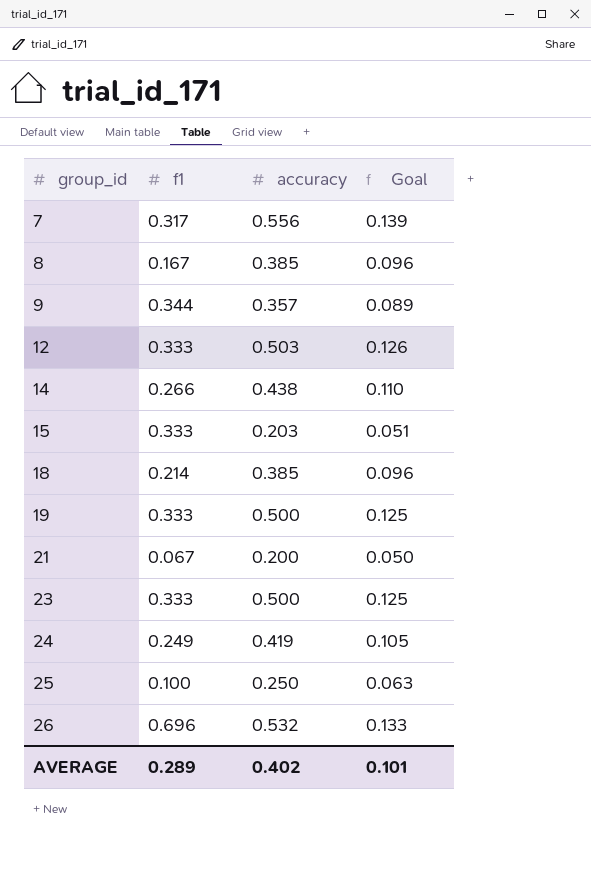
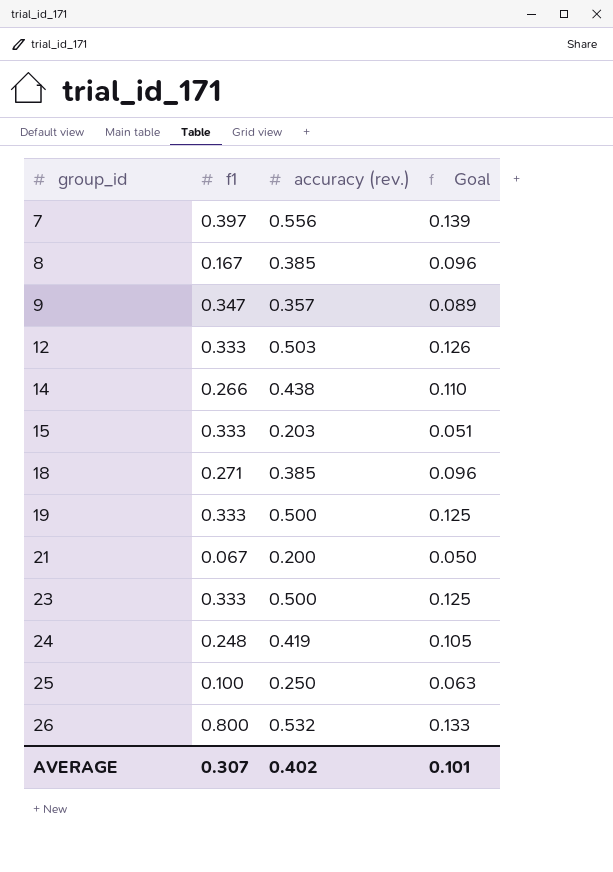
column name: accuracy -> accuracy (rev.)
7 | f1: 0.317 -> 0.397
9 | f1: 0.344 -> 0.347
18 | f1: 0.214 -> 0.271
24 | f1: 0.249 -> 0.248
26 | f1: 0.696 -> 0.800
AVERAGE | f1: 0.289 -> 0.307

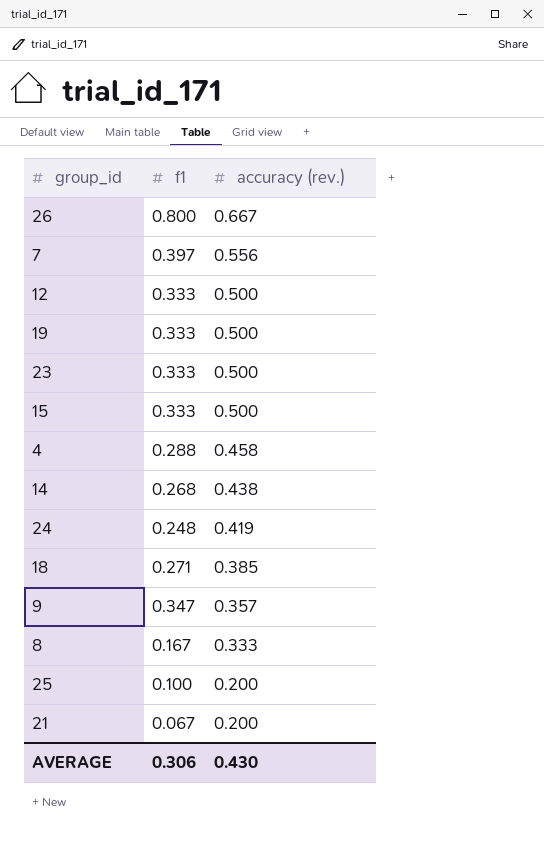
row order: group_id ascending -> accuracy (rev.) descending
column Goal | formula: [accuracy (rev.)] * 0.25 -> none
26 | accuracy (rev.): 0.532 -> 0.667
12 | accuracy (rev.): 0.503 -> 0.500
15 | accuracy (rev.): 0.203 -> 0.500
row 4: none -> 0.288 | 0.458
14 | f1: 0.266 -> 0.268
8 | accuracy (rev.): 0.385 -> 0.333
25 | accuracy (rev.): 0.250 -> 0.200
AVERAGE | f1: 0.307 -> 0.306
AVERAGE | accuracy (rev.): 0.402 -> 0.430

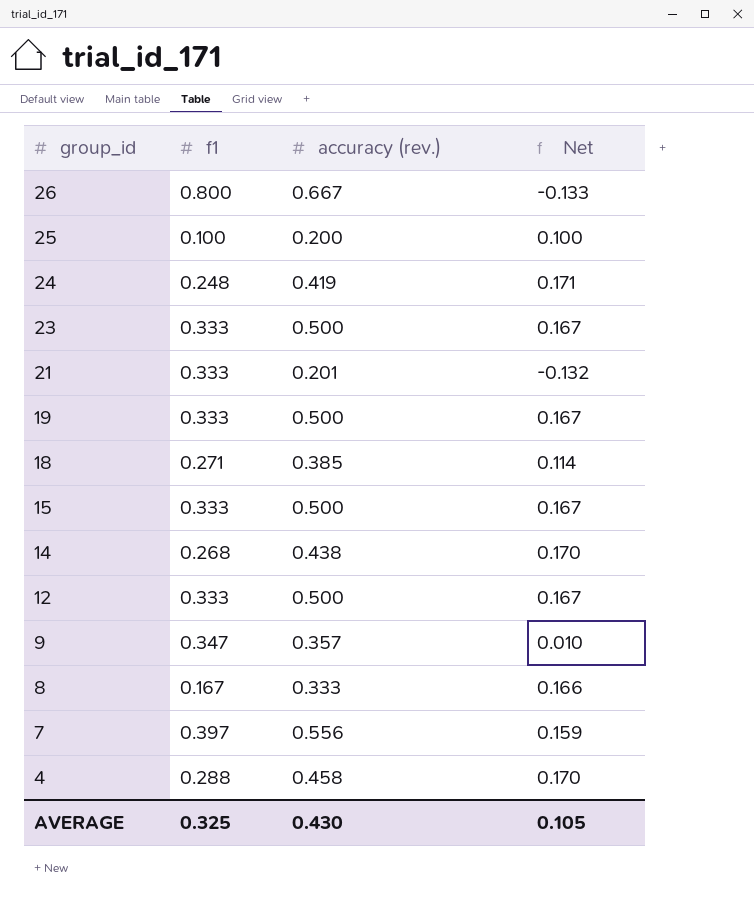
row order: accuracy (rev.) descending -> group_id descending
column Net | formula: none -> [accuracy (rev.)] - [f1]
21 | f1: 0.067 -> 0.333
21 | accuracy (rev.): 0.200 -> 0.201
AVERAGE | f1: 0.306 -> 0.325

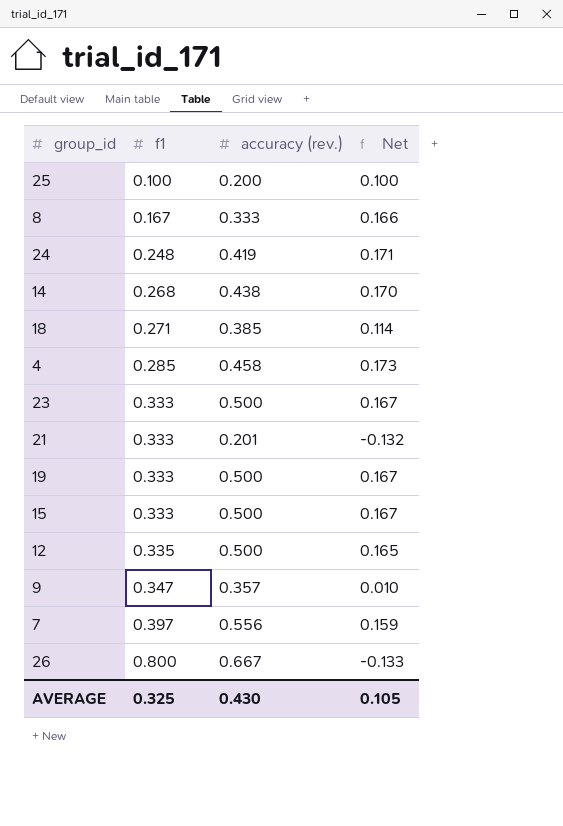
row order: group_id descending -> f1 ascending
4 | f1: 0.288 -> 0.285
4 | Net: 0.170 -> 0.173
12 | f1: 0.333 -> 0.335
12 | Net: 0.167 -> 0.165

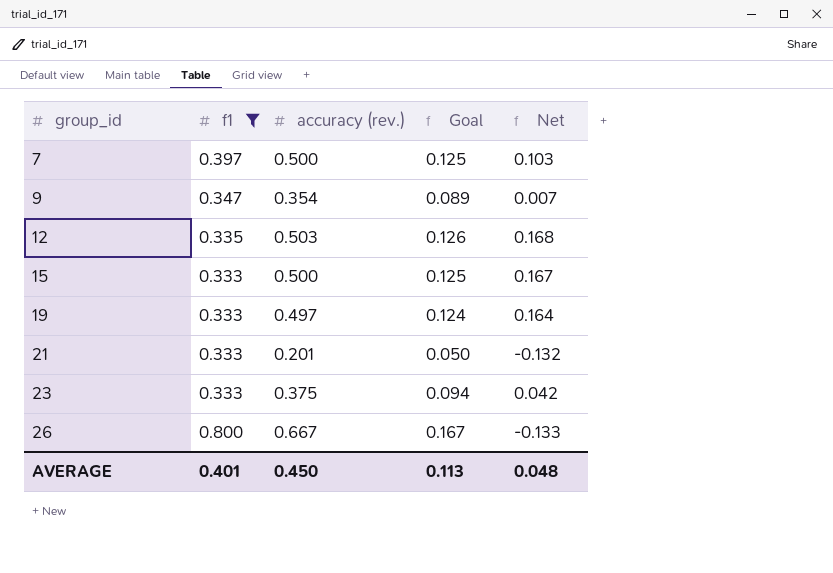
filter: none -> f1 >= 0.333
row order: f1 ascending -> group_id ascending
column Goal | formula: none -> [accuracy (rev.)] * 0.25
7 | accuracy (rev.): 0.556 -> 0.500
7 | Net: 0.159 -> 0.103
9 | accuracy (rev.): 0.357 -> 0.354
9 | Net: 0.010 -> 0.007
12 | accuracy (rev.): 0.500 -> 0.503
12 | Net: 0.165 -> 0.168
19 | accuracy (rev.): 0.500 -> 0.497
19 | Net: 0.167 -> 0.164
23 | accuracy (rev.): 0.500 -> 0.375
23 | Net: 0.167 -> 0.042
AVERAGE | f1: 0.325 -> 0.401
AVERAGE | accuracy (rev.): 0.430 -> 0.450
AVERAGE | Net: 0.105 -> 0.048

